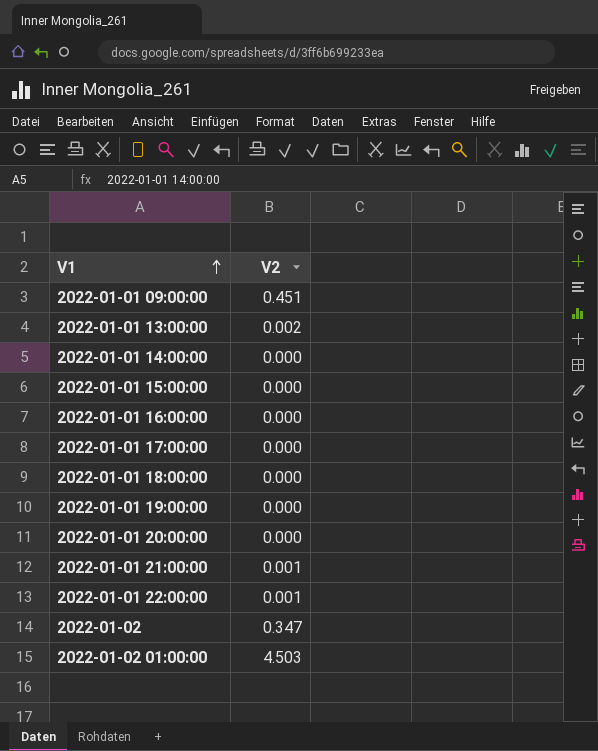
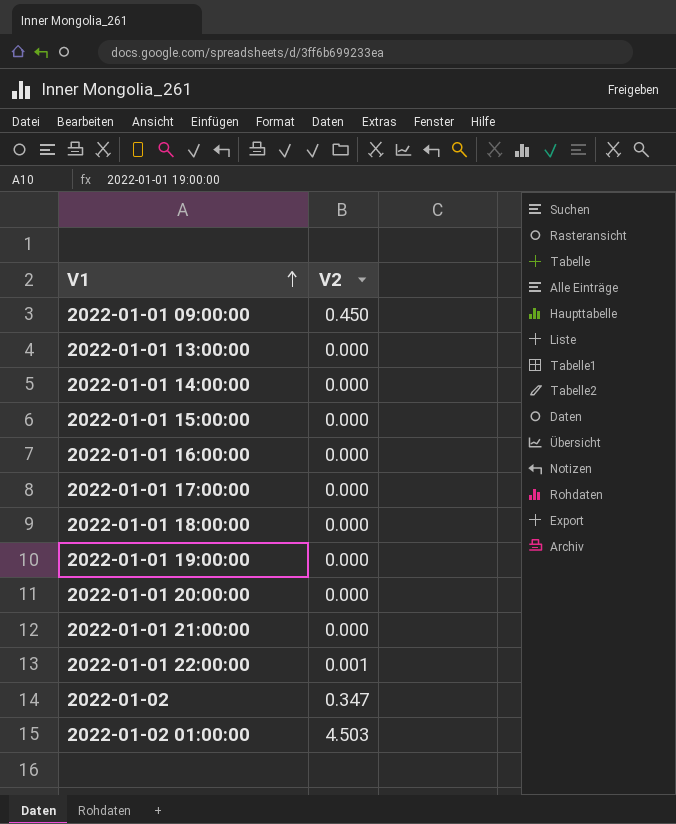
2022-01-01 09:00:00 | V2: 0.451 -> 0.450
2022-01-01 13:00:00 | V2: 0.002 -> 0.000
2022-01-01 21:00:00 | V2: 0.001 -> 0.000

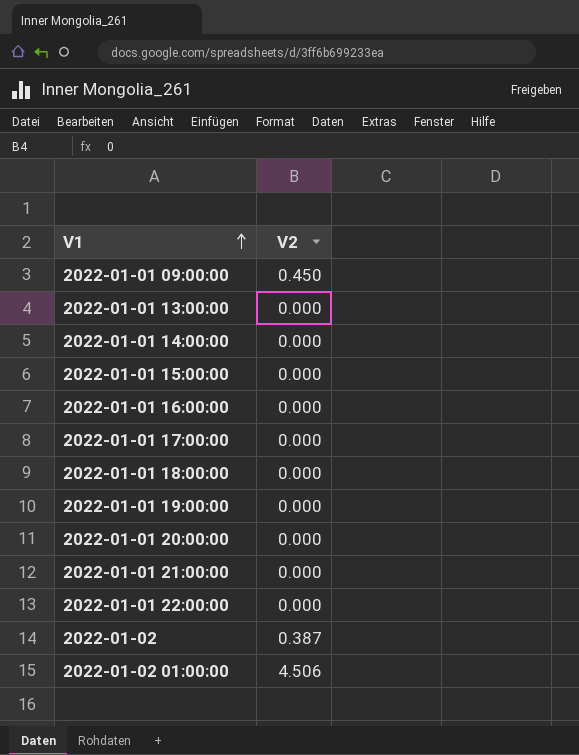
2022-01-01 22:00:00 | V2: 0.001 -> 0.000
2022-01-02 | V2: 0.347 -> 0.387
2022-01-02 01:00:00 | V2: 4.503 -> 4.506

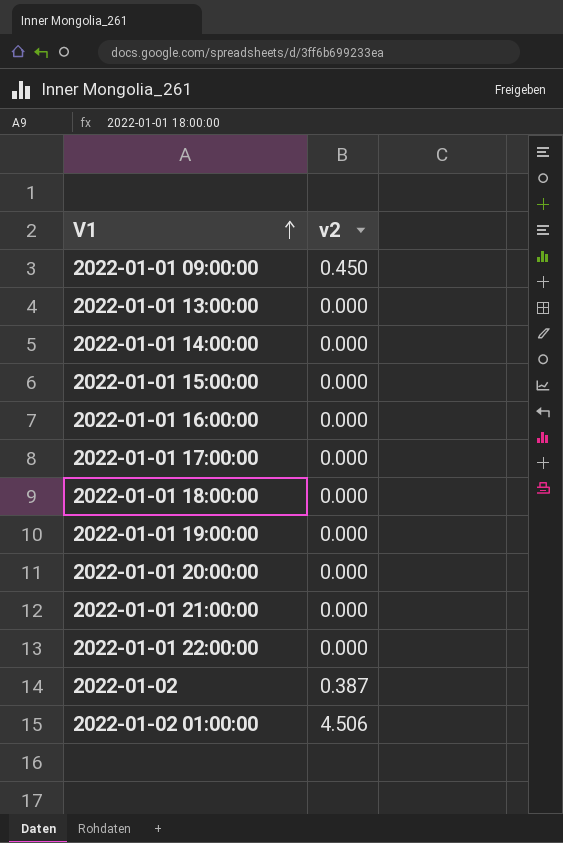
column name: V2 -> v2

